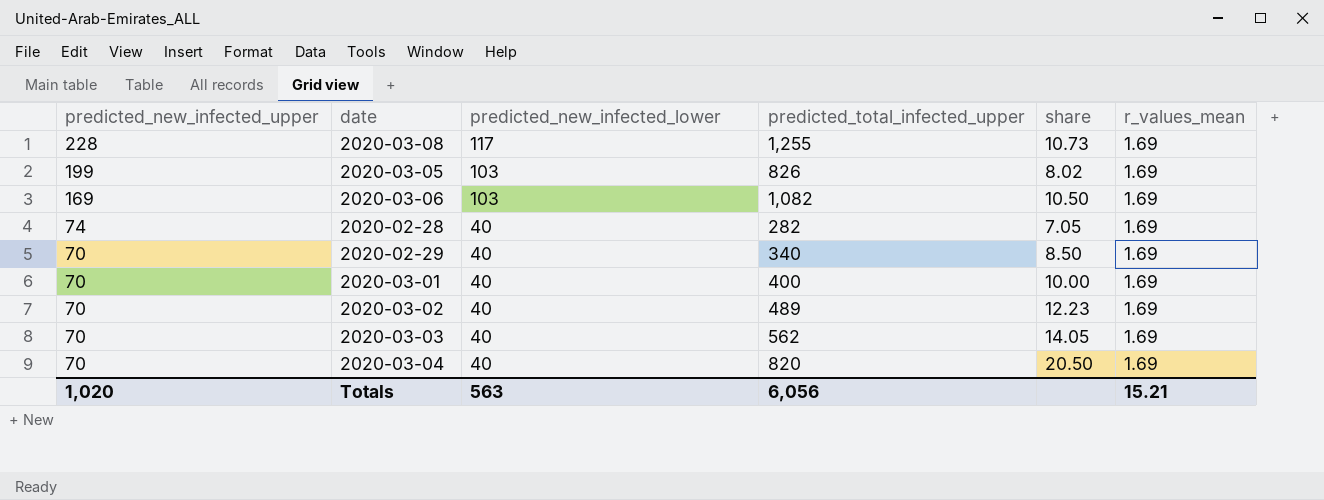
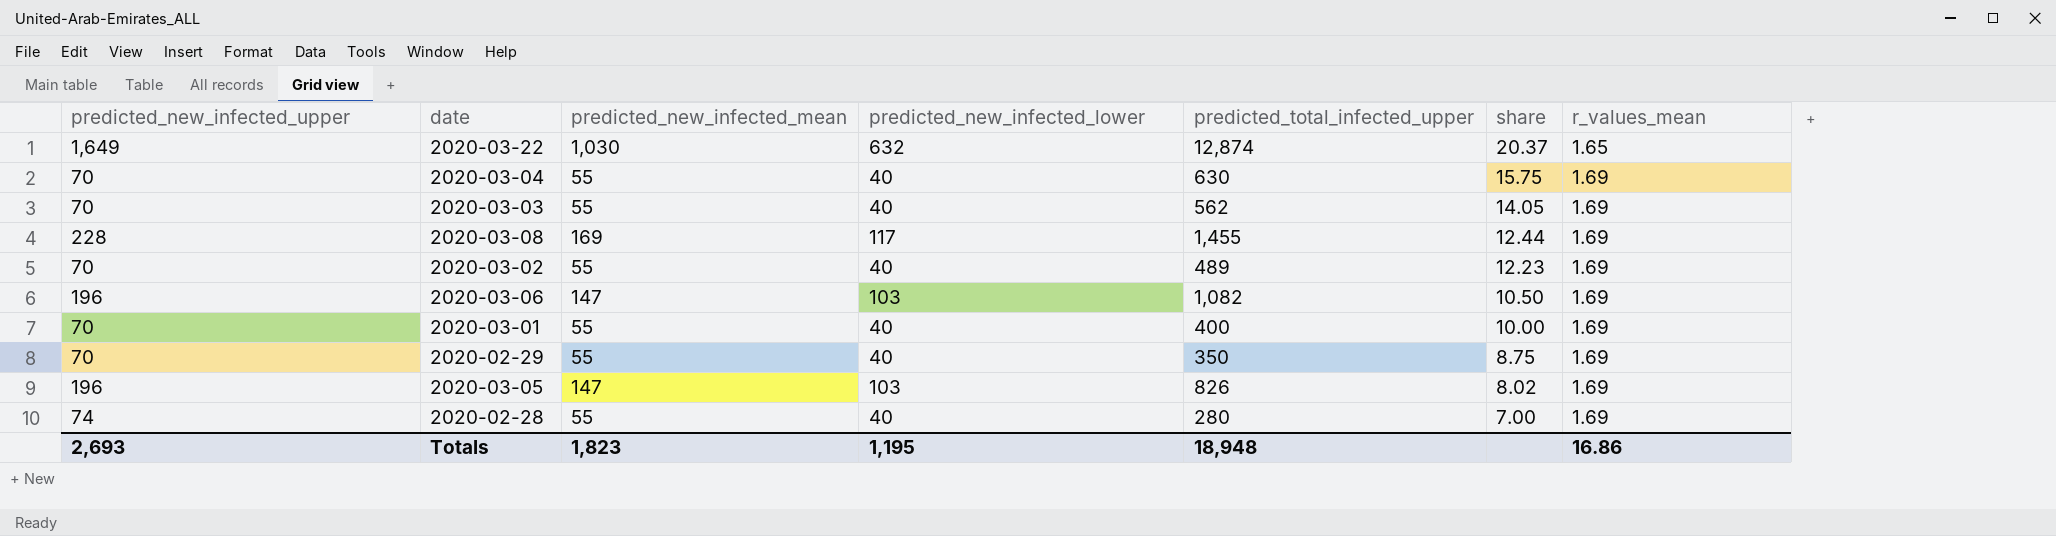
row order: predicted_new_infected_upper descending -> share descending
column predicted_new_infected_mean | position: none -> 3
row 2020-03-22: none -> 1,649 | 1,030 | 632 | 12,874 | 20.37 | 1.65
2020-03-04 | predicted_total_infected_upper: 820 -> 630
2020-03-04 | share: 20.50 -> 15.75
2020-03-08 | predicted_total_infected_upper: 1,255 -> 1,455
2020-03-08 | share: 10.73 -> 12.44
2020-03-06 | predicted_new_infected_upper: 169 -> 196
2020-02-29 | predicted_total_infected_upper: 340 -> 350
2020-02-29 | share: 8.50 -> 8.75
2020-03-05 | predicted_new_infected_upper: 199 -> 196
2020-02-28 | predicted_total_infected_upper: 282 -> 280
2020-02-28 | share: 7.05 -> 7.00
Totals | predicted_new_infected_upper: 1,020 -> 2,693
Totals | predicted_new_infected_lower: 563 -> 1,195
Totals | predicted_total_infected_upper: 6,056 -> 18,948
Totals | r_values_mean: 15.21 -> 16.86

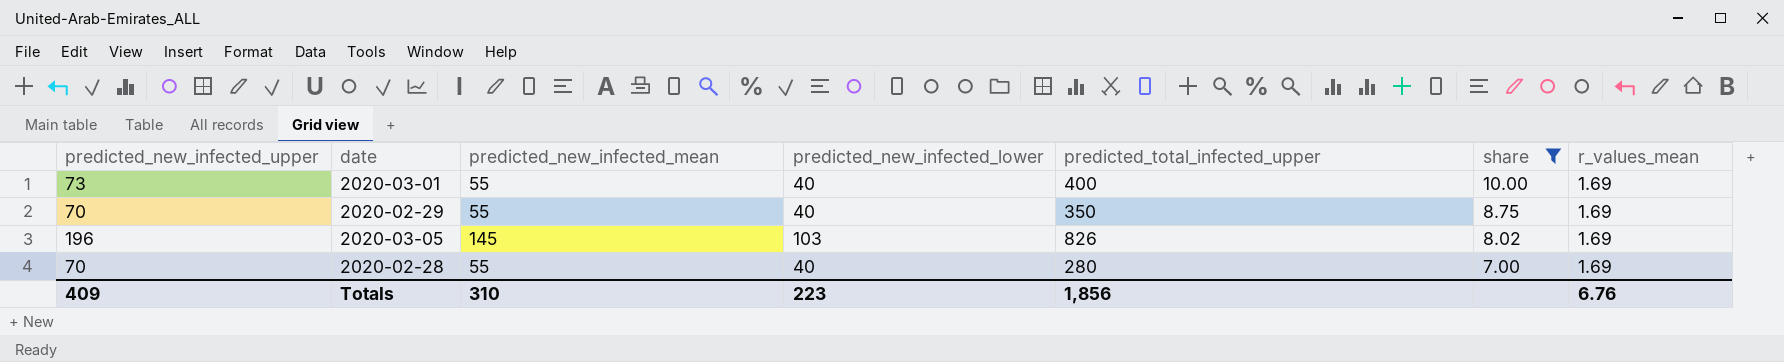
filter: none -> share <= 10.00
2020-03-01 | predicted_new_infected_upper: 70 -> 73
2020-03-05 | predicted_new_infected_mean: 147 -> 145
2020-02-28 | predicted_new_infected_upper: 74 -> 70
Totals | predicted_new_infected_upper: 2,693 -> 409
Totals | predicted_new_infected_mean: 1,823 -> 310
Totals | predicted_new_infected_lower: 1,195 -> 223
Totals | predicted_total_infected_upper: 18,948 -> 1,856
Totals | r_values_mean: 16.86 -> 6.76

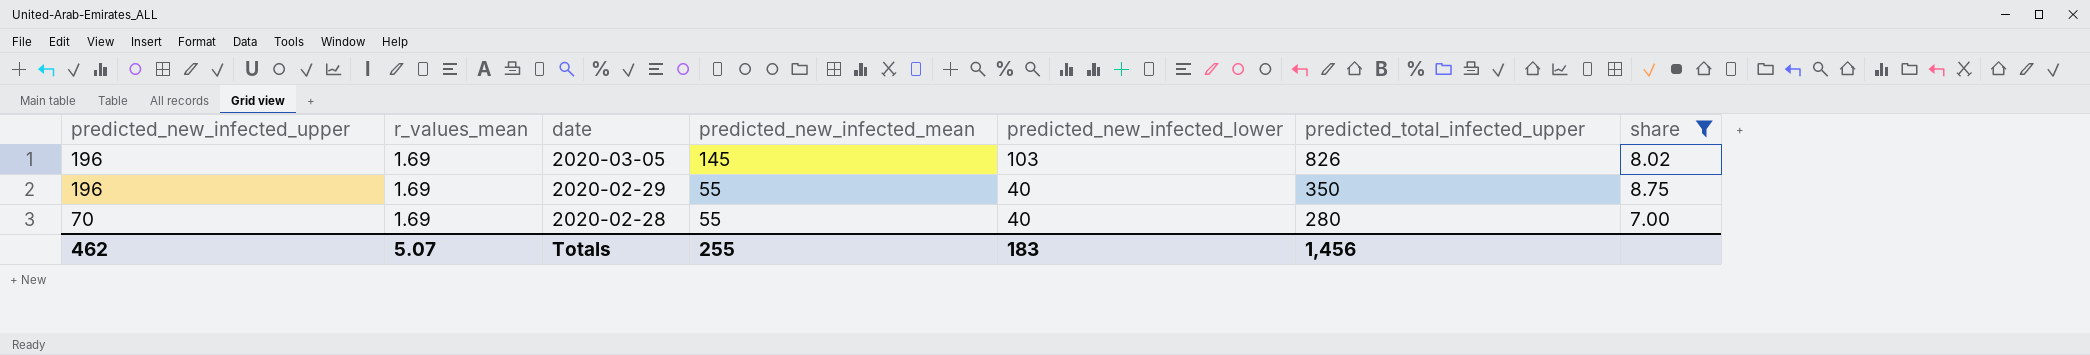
row order: share descending -> predicted_new_infected_upper descending
column r_values_mean | position: 7 -> 2
row 2020-03-01: 73 | 55 | 40 | 400 | 10.00 | 1.69 -> none
2020-02-29 | predicted_new_infected_upper: 70 -> 196
Totals | predicted_new_infected_upper: 409 -> 462
Totals | r_values_mean: 6.76 -> 5.07
Totals | predicted_new_infected_mean: 310 -> 255
Totals | predicted_new_infected_lower: 223 -> 183
Totals | predicted_total_infected_upper: 1,856 -> 1,456

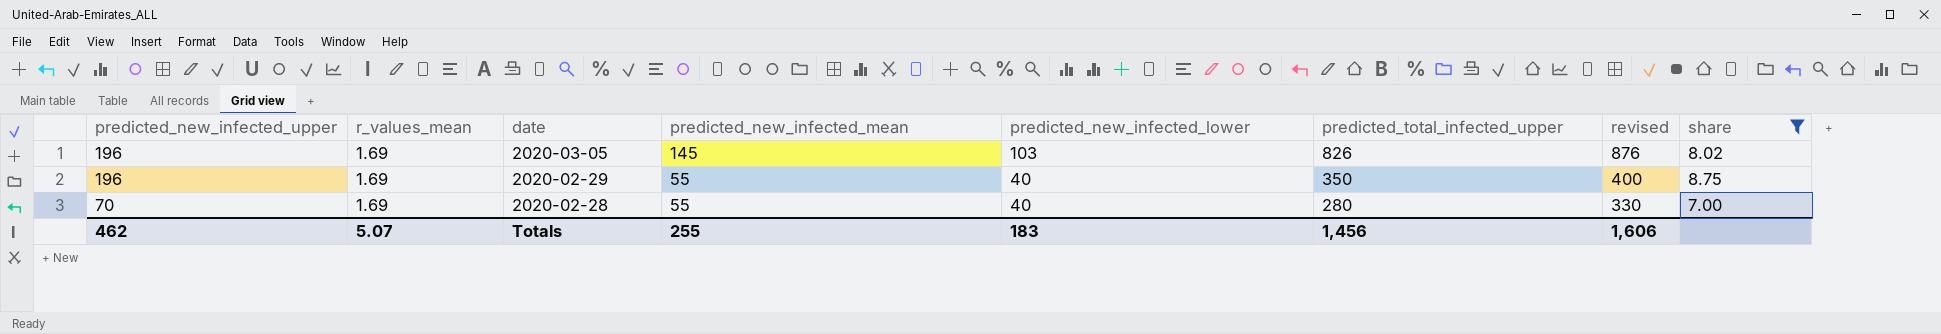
column revised | formula: none -> [predicted_total_infected_upper] + 50

